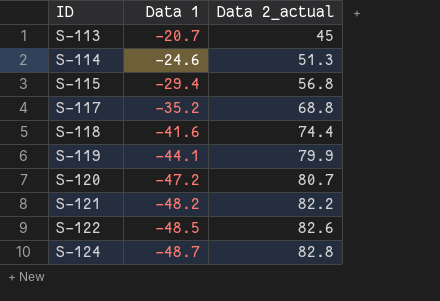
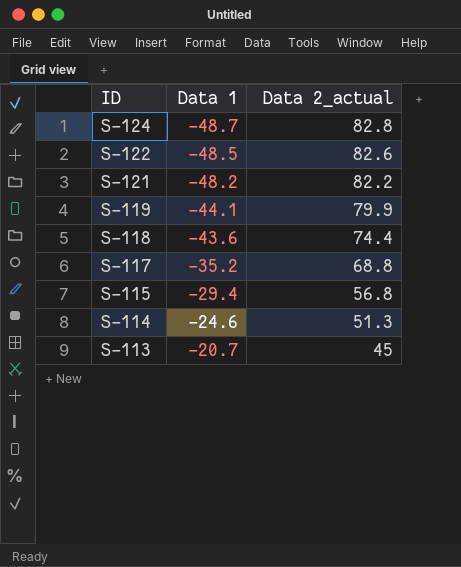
row order: ID ascending -> ID descending
row S-120: -47.2 | 80.7 -> none
S-118 | Data 1: -41.6 -> -43.6

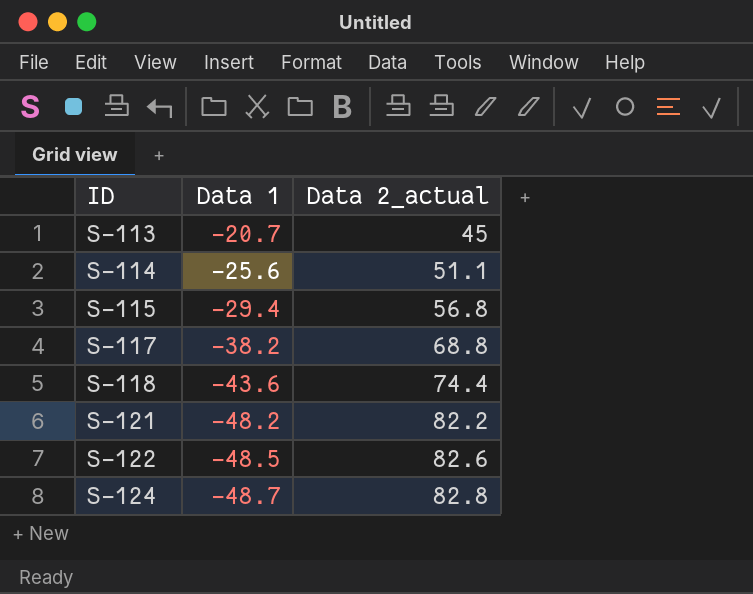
row order: ID descending -> ID ascending
row S-119: -44.1 | 79.9 -> none
S-114 | Data 1: -24.6 -> -25.6
S-114 | Data 2_actual: 51.3 -> 51.1
S-117 | Data 1: -35.2 -> -38.2

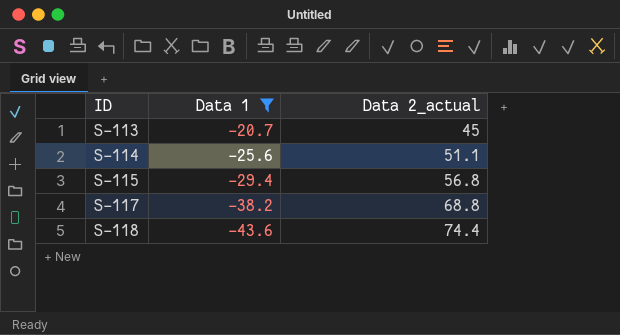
filter: none -> Data 1 >= -43.6

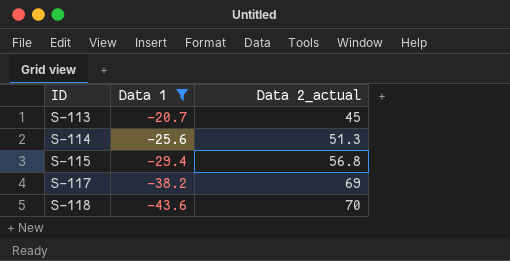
S-114 | Data 2_actual: 51.1 -> 51.3
S-117 | Data 2_actual: 68.8 -> 69
S-118 | Data 2_actual: 74.4 -> 70

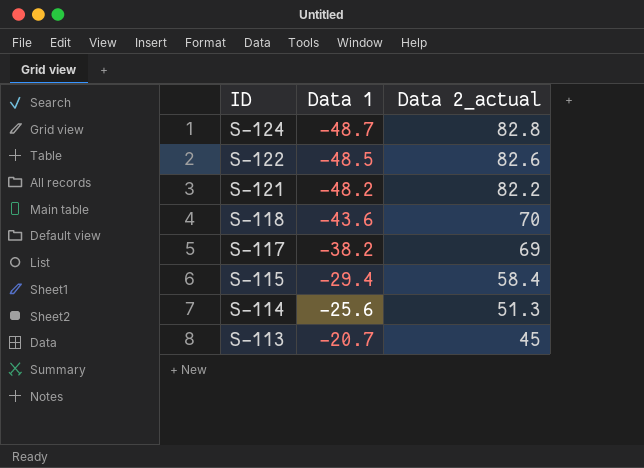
filter: Data 1 >= -43.6 -> none
row order: ID ascending -> ID descending
S-115 | Data 2_actual: 56.8 -> 58.4

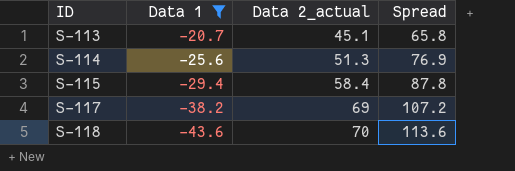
filter: none -> Data 1 >= -43.6
row order: ID descending -> ID ascending
column Spread | formula: none -> [Data 2_actual] - [Data 1]
S-113 | Data 2_actual: 45 -> 45.1

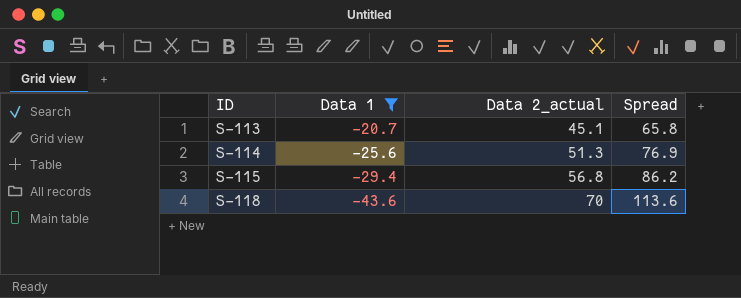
row S-117: -38.2 | 69 | 107.2 -> none
S-115 | Data 2_actual: 58.4 -> 56.8
S-115 | Spread: 87.8 -> 86.2

